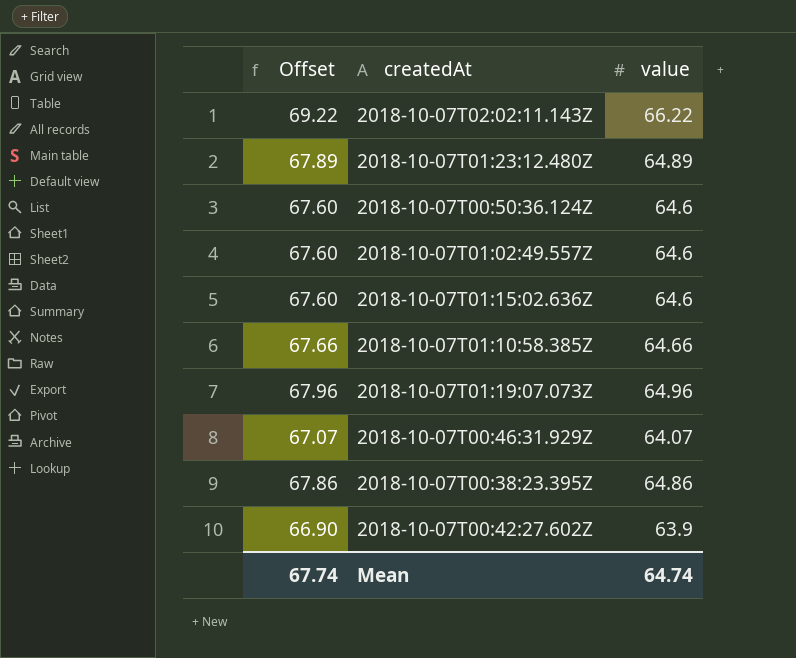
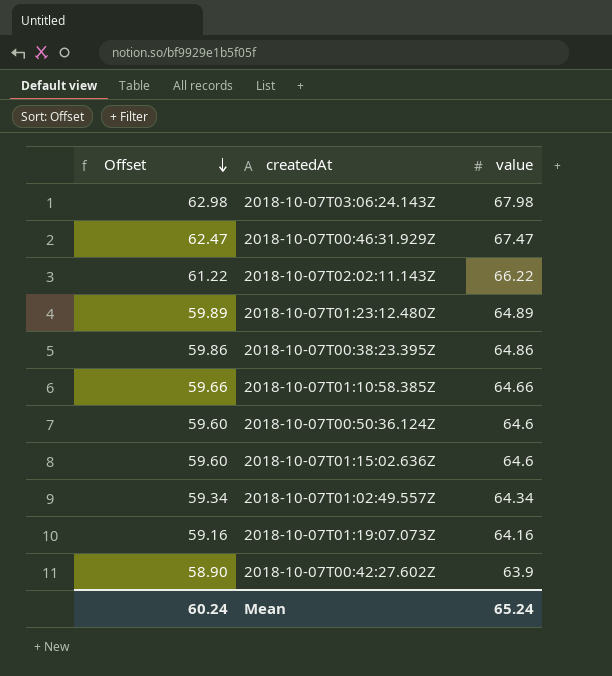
row order: none -> Offset descending
column Offset | formula: [value] + 3 -> [value] - 5
row 2018-10-07T03:06:24.143Z: none -> 62.98 | 67.98
2018-10-07T00:46:31.929Z | value: 64.07 -> 67.47
2018-10-07T01:02:49.557Z | value: 64.6 -> 64.34
2018-10-07T01:19:07.073Z | value: 64.96 -> 64.16
Mean | Offset: 67.74 -> 60.24
Mean | value: 64.74 -> 65.24

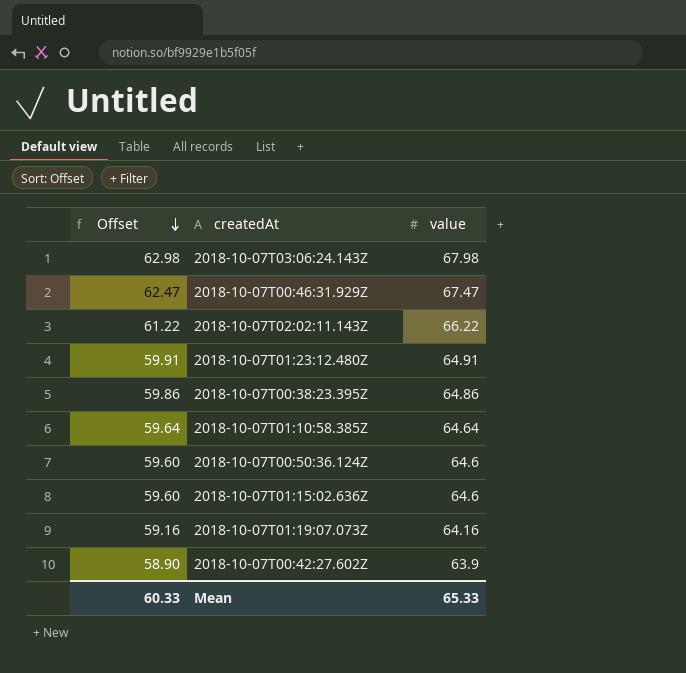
row 2018-10-07T01:02:49.557Z: 59.34 | 64.34 -> none
2018-10-07T01:23:12.480Z | Offset: 59.89 -> 59.91
2018-10-07T01:23:12.480Z | value: 64.89 -> 64.91
2018-10-07T01:10:58.385Z | Offset: 59.66 -> 59.64
2018-10-07T01:10:58.385Z | value: 64.66 -> 64.64
Mean | Offset: 60.24 -> 60.33
Mean | value: 65.24 -> 65.33

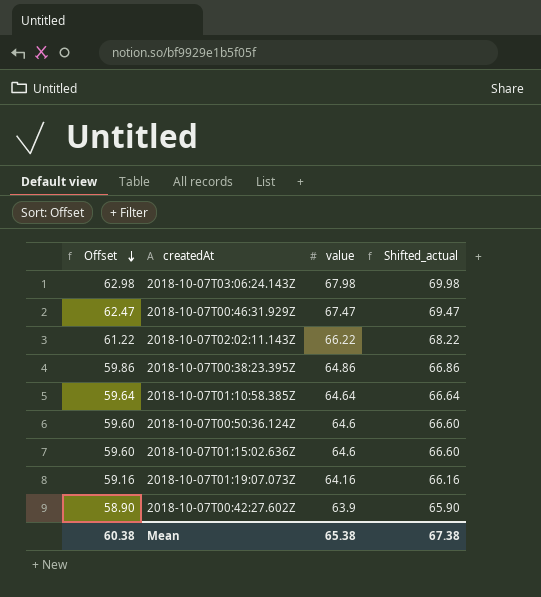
column Shifted_actual | formula: none -> [value] + 2
row 2018-10-07T01:23:12.480Z: 59.91 | 64.91 -> none
Mean | Offset: 60.33 -> 60.38
Mean | value: 65.33 -> 65.38

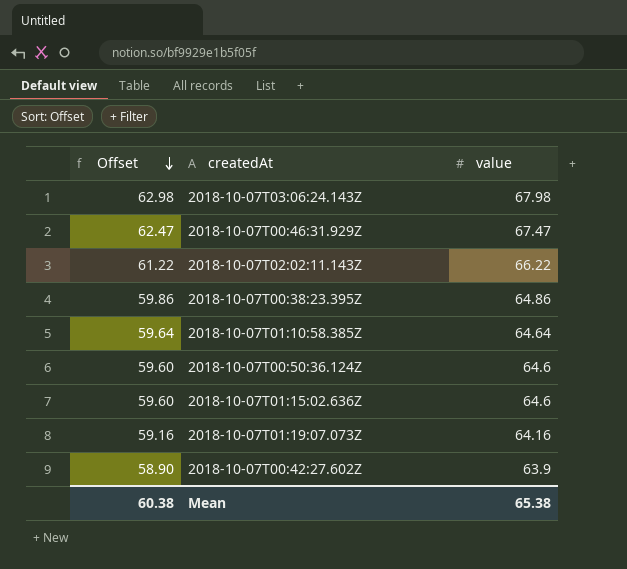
column Shifted_actual | formula: [value] + 2 -> none

